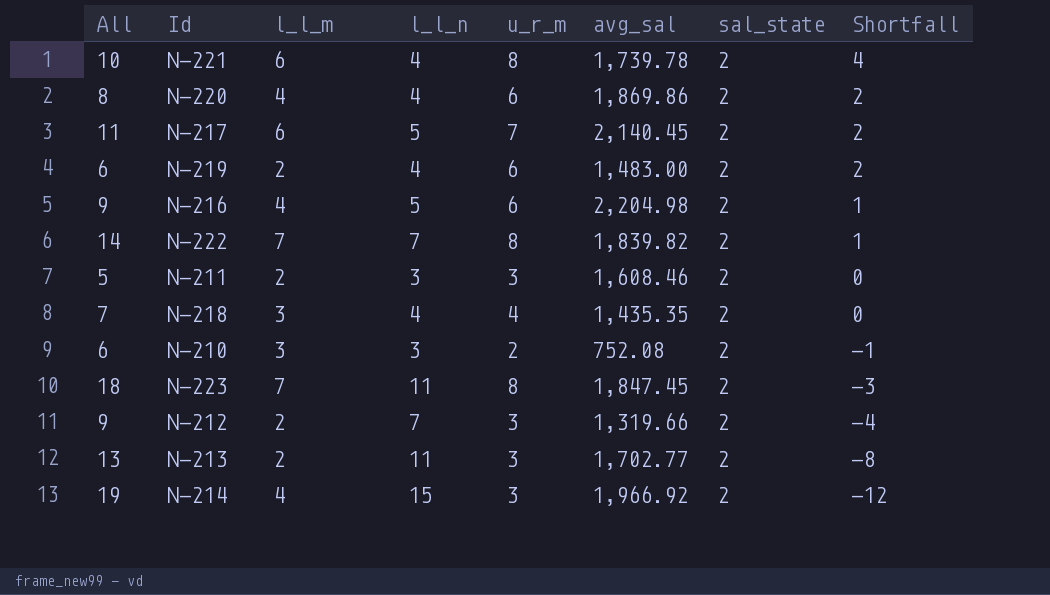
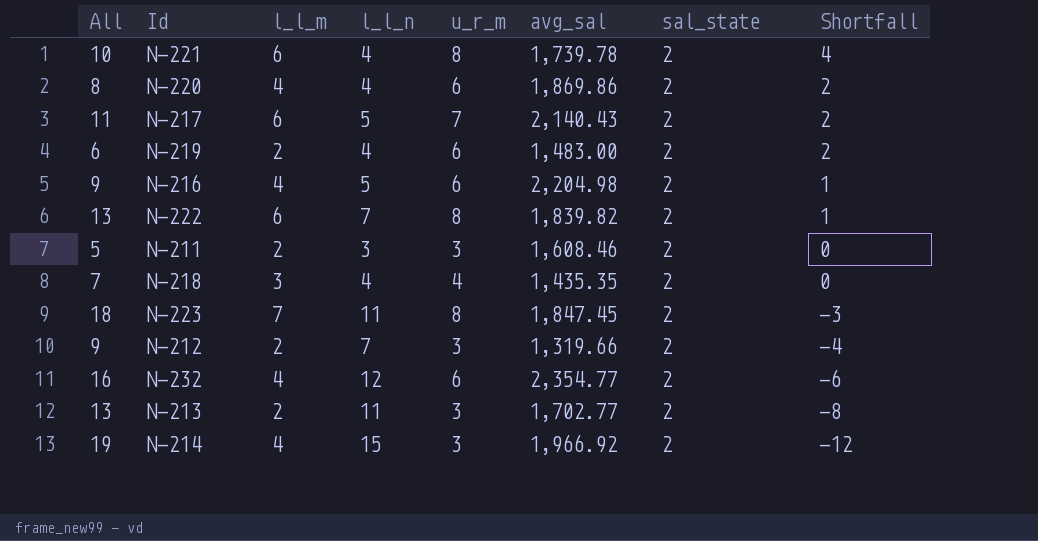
row N-210: 6 | 3 | 3 | 2 | 752.08 | 2 | -1 -> none
N-217 | avg_sal: 2,140.45 -> 2,140.43
N-222 | All: 14 -> 13
N-222 | l_l_m: 7 -> 6
row N-232: none -> 16 | 4 | 12 | 6 | 2,354.77 | 2 | -6

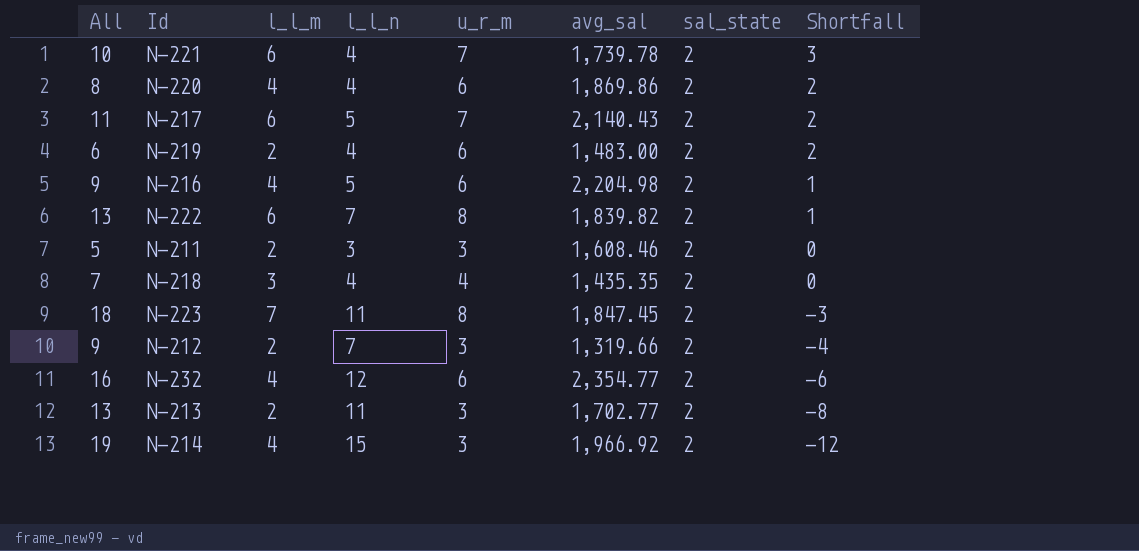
N-221 | u_r_m: 8 -> 7
N-221 | Shortfall: 4 -> 3

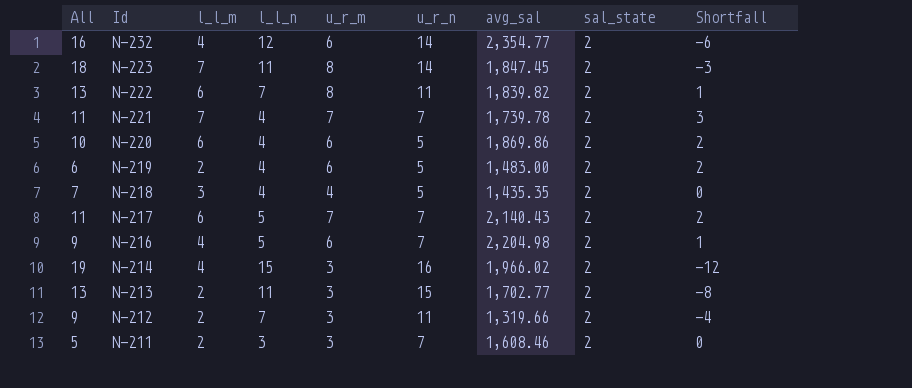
row order: Shortfall descending -> Id descending
column u_r_n | position: none -> 6
N-221 | All: 10 -> 11
N-221 | l_l_m: 6 -> 7
N-220 | All: 8 -> 10
N-220 | l_l_m: 4 -> 6
N-214 | avg_sal: 1,966.92 -> 1,966.02

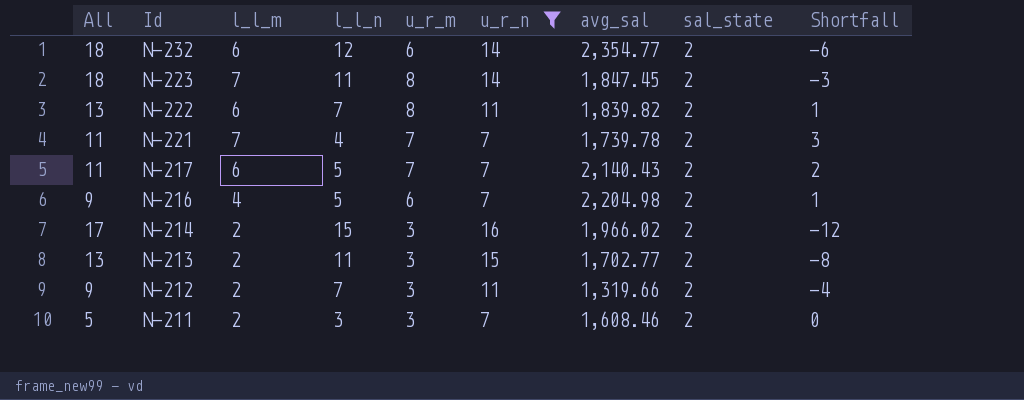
filter: none -> u_r_n != 5
N-232 | All: 16 -> 18
N-232 | l_l_m: 4 -> 6
N-214 | All: 19 -> 17
N-214 | l_l_m: 4 -> 2

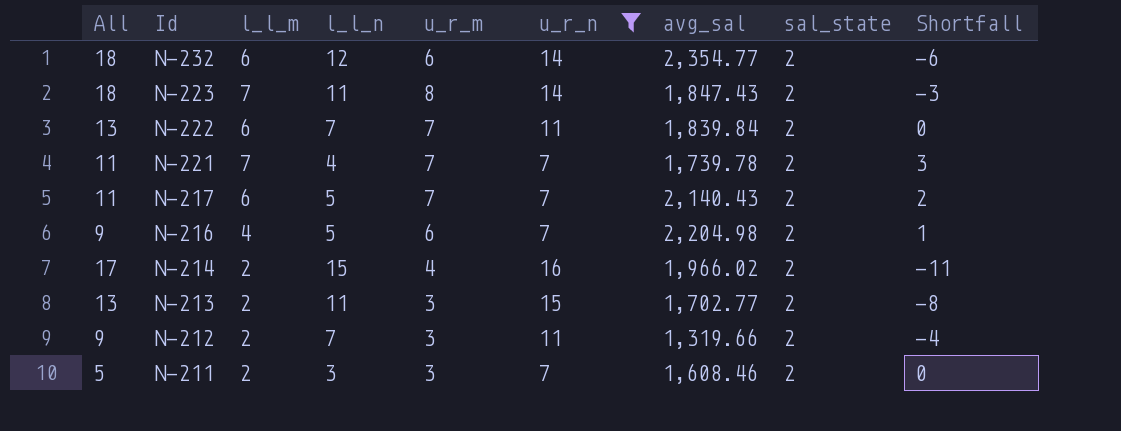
N-223 | avg_sal: 1,847.45 -> 1,847.43
N-222 | u_r_m: 8 -> 7
N-222 | avg_sal: 1,839.82 -> 1,839.84
N-222 | Shortfall: 1 -> 0
N-214 | u_r_m: 3 -> 4
N-214 | Shortfall: -12 -> -11

